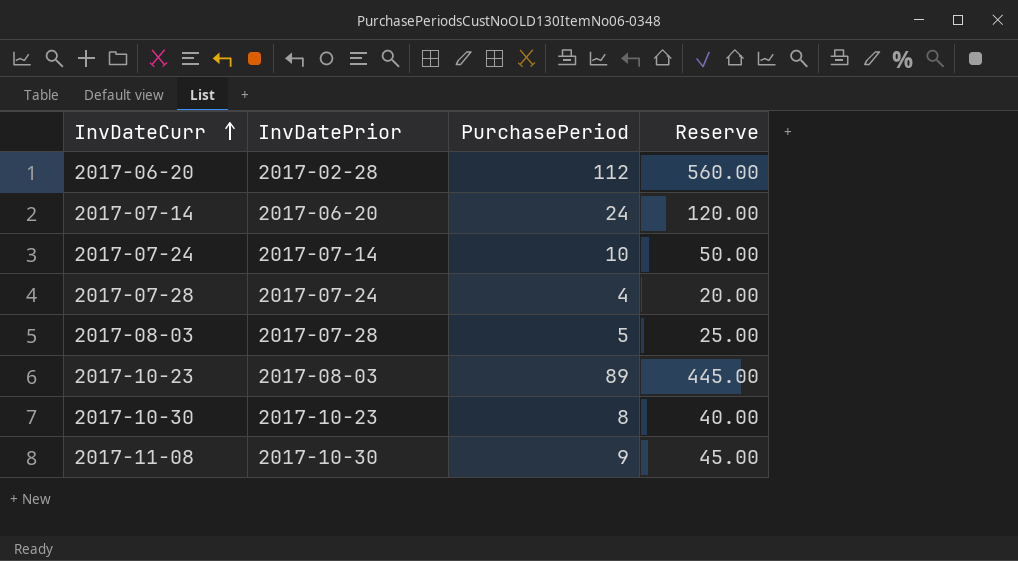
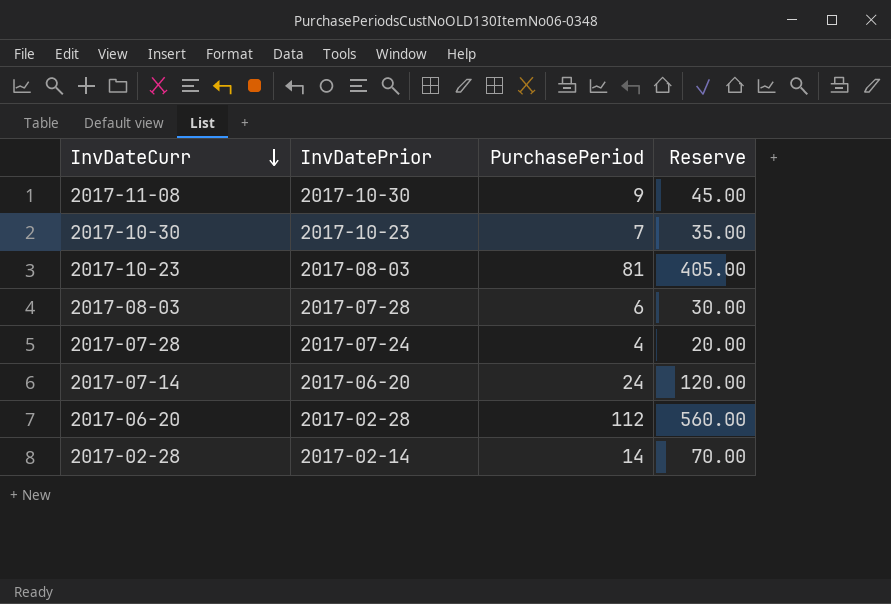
row order: InvDateCurr ascending -> InvDateCurr descending
row 2017-07-24: 2017-07-14 | 10 | 50.00 -> none
2017-10-30 | PurchasePeriod: 8 -> 7
2017-10-30 | Reserve: 40.00 -> 35.00
2017-10-23 | PurchasePeriod: 89 -> 81
2017-10-23 | Reserve: 445.00 -> 405.00
2017-08-03 | PurchasePeriod: 5 -> 6
2017-08-03 | Reserve: 25.00 -> 30.00
row 2017-02-28: none -> 2017-02-14 | 14 | 70.00

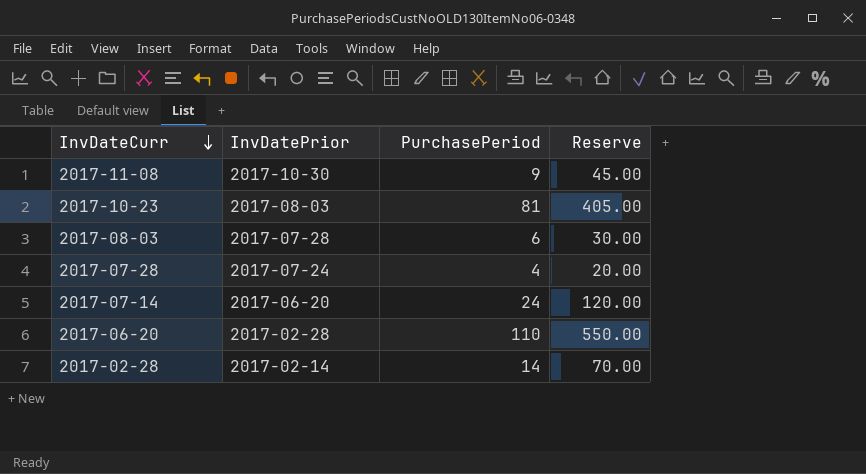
row 2017-10-30: 2017-10-23 | 7 | 35.00 -> none
2017-06-20 | PurchasePeriod: 112 -> 110
2017-06-20 | Reserve: 560.00 -> 550.00

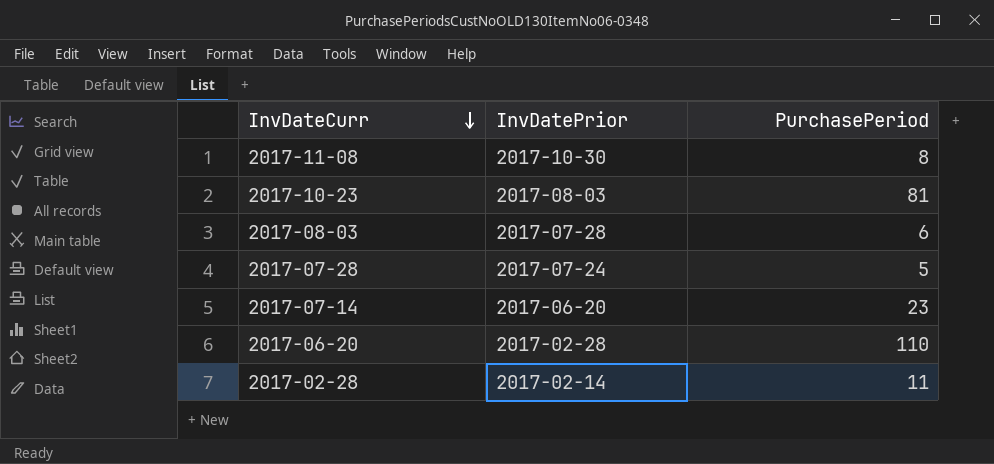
column Reserve | formula: [PurchasePeriod] * 5 -> none
2017-11-08 | PurchasePeriod: 9 -> 8
2017-07-28 | PurchasePeriod: 4 -> 5
2017-07-14 | PurchasePeriod: 24 -> 23
2017-02-28 | PurchasePeriod: 14 -> 11

